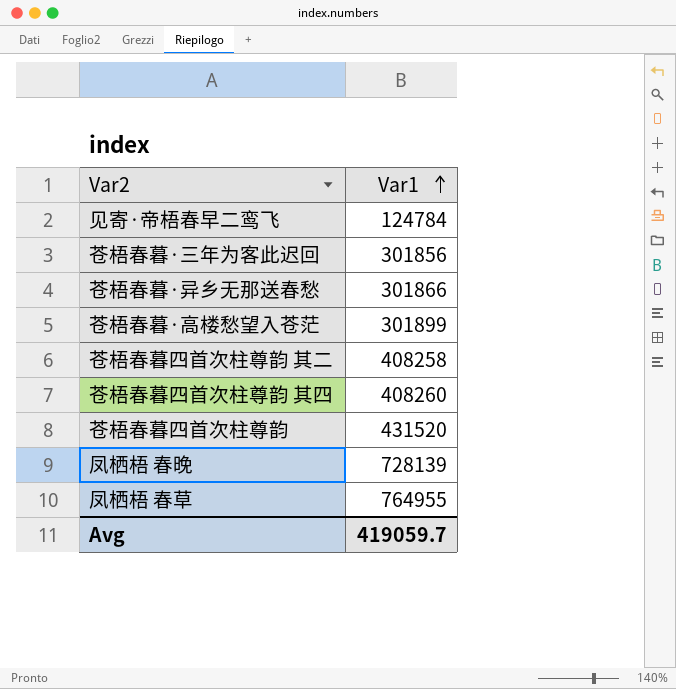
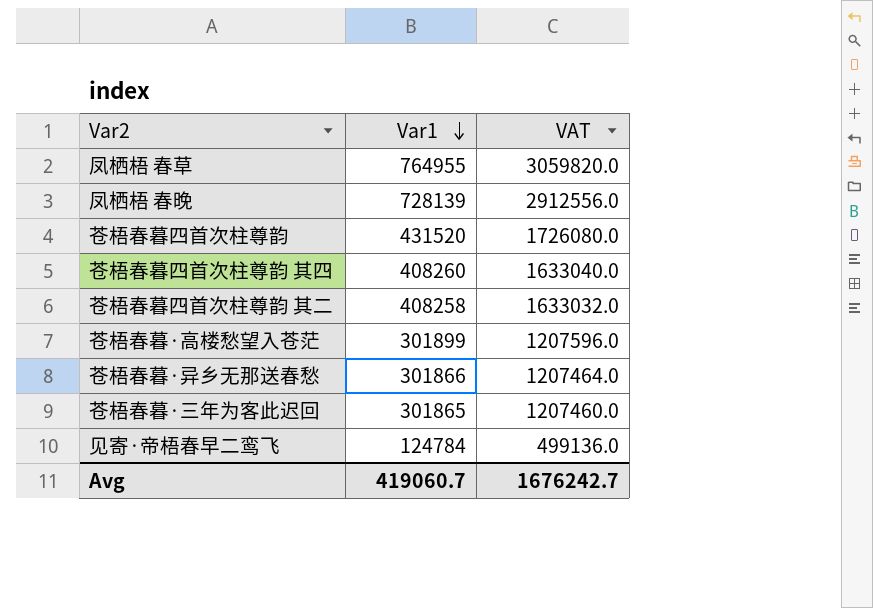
row order: Var1 ascending -> Var1 descending
column VAT | formula: none -> [Var1] * 4
苍梧春暮·三年为客此迟回 | Var1: 301856 -> 301865
Avg | Var1: 419059.7 -> 419060.7

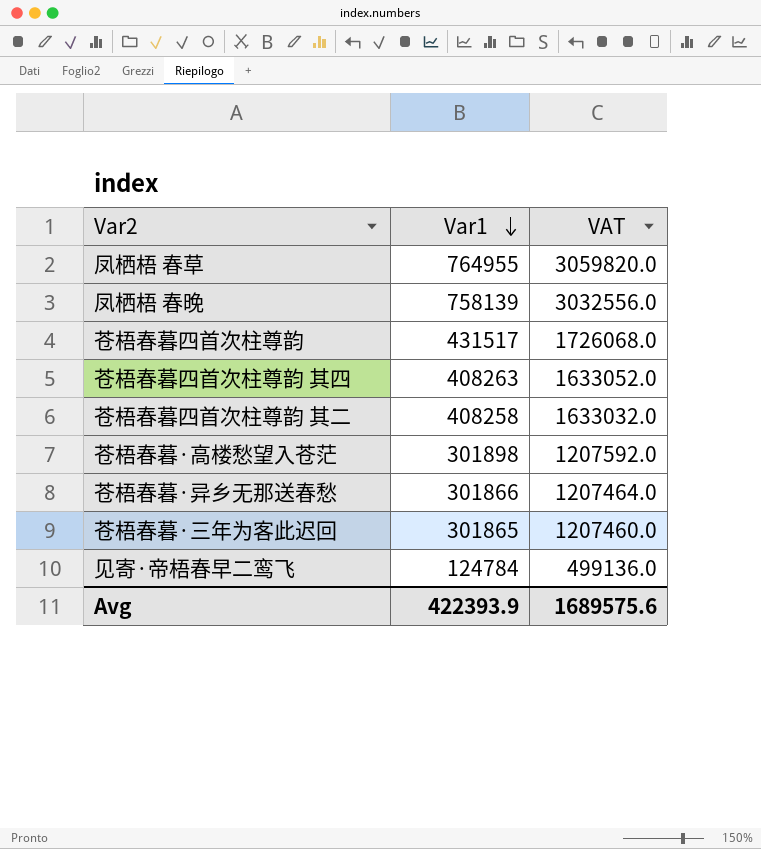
凤栖梧 春晚 | Var1: 728139 -> 758139
凤栖梧 春晚 | VAT: 2912556.0 -> 3032556.0
苍梧春暮四首次柱尊韵 | Var1: 431520 -> 431517
苍梧春暮四首次柱尊韵 | VAT: 1726080.0 -> 1726068.0
苍梧春暮四首次柱尊韵 其四 | Var1: 408260 -> 408263
苍梧春暮四首次柱尊韵 其四 | VAT: 1633040.0 -> 1633052.0
苍梧春暮·高楼愁望入苍茫 | Var1: 301899 -> 301898
苍梧春暮·高楼愁望入苍茫 | VAT: 1207596.0 -> 1207592.0
Avg | Var1: 419060.7 -> 422393.9
Avg | VAT: 1676242.7 -> 1689575.6

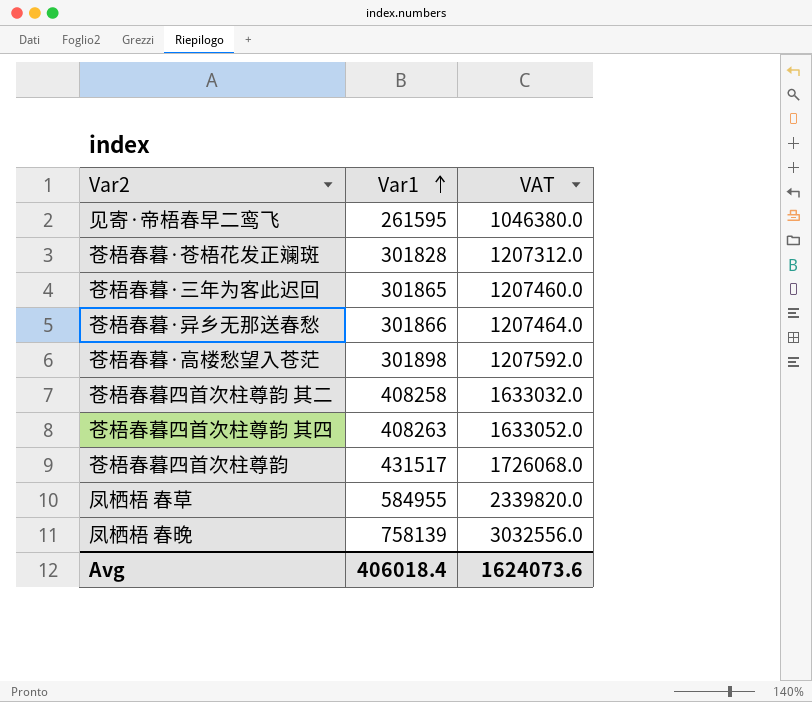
row order: Var1 descending -> Var1 ascending
见寄·帝梧春早二鸾飞 | Var1: 124784 -> 261595
见寄·帝梧春早二鸾飞 | VAT: 499136.0 -> 1046380.0
row 苍梧春暮·苍梧花发正斓斑: none -> 301828 | 1207312.0
凤栖梧 春草 | Var1: 764955 -> 584955
凤栖梧 春草 | VAT: 3059820.0 -> 2339820.0
Avg | Var1: 422393.9 -> 406018.4
Avg | VAT: 1689575.6 -> 1624073.6

